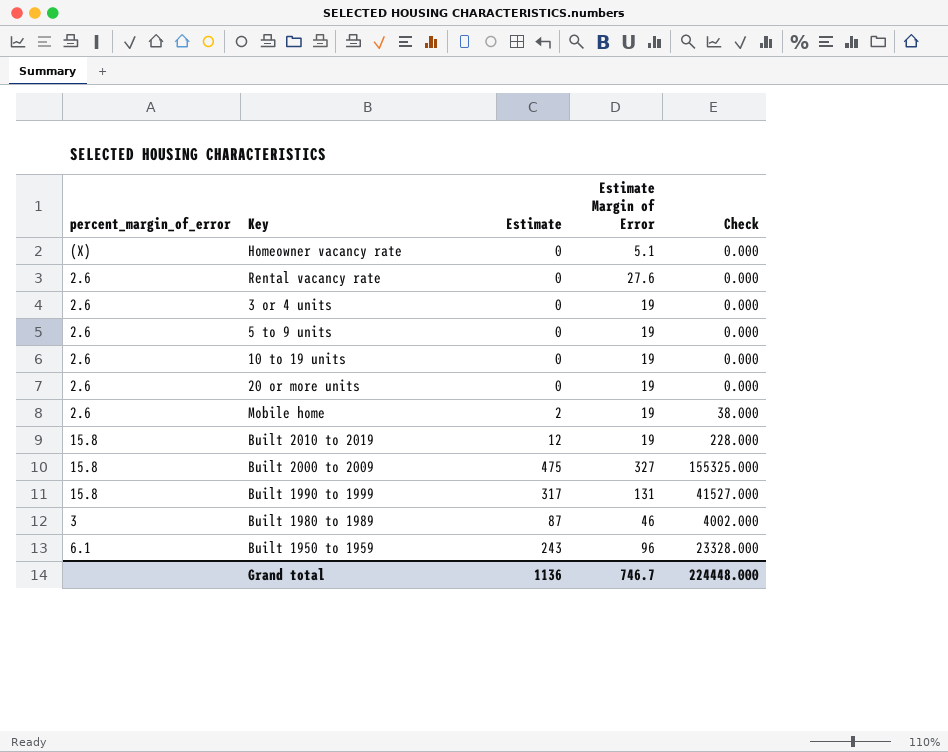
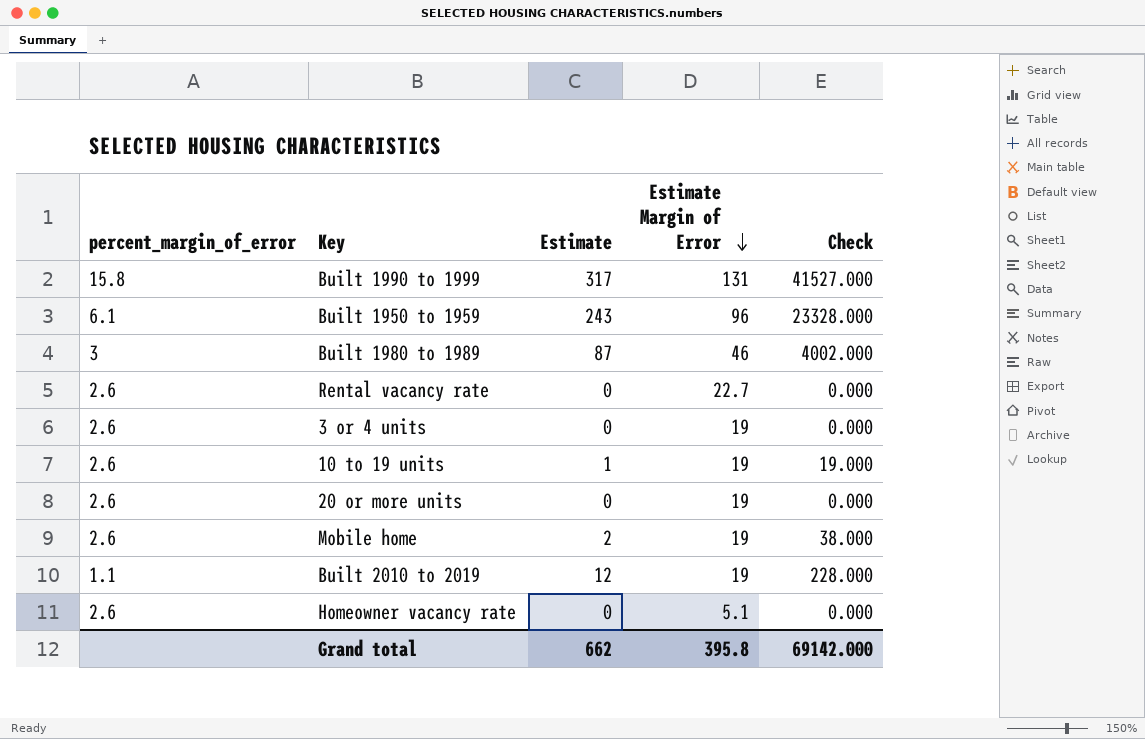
row order: none -> Estimate Margin of Error descending
row 5 to 9 units: 2.6 | 0 | 19 | 0.000 -> none
row Built 2000 to 2009: 15.8 | 475 | 327 | 155325.000 -> none
Rental vacancy rate | Estimate Margin of Error: 27.6 -> 22.7
10 to 19 units | Estimate: 0 -> 1
10 to 19 units | Check: 0.000 -> 19.000
Built 2010 to 2019 | percent_margin_of_error: 15.8 -> 1.1
Homeowner vacancy rate | percent_margin_of_error: (X) -> 2.6
Grand total | Estimate: 1136 -> 662
Grand total | Estimate Margin of Error: 746.7 -> 395.8
Grand total | Check: 224448.000 -> 69142.000

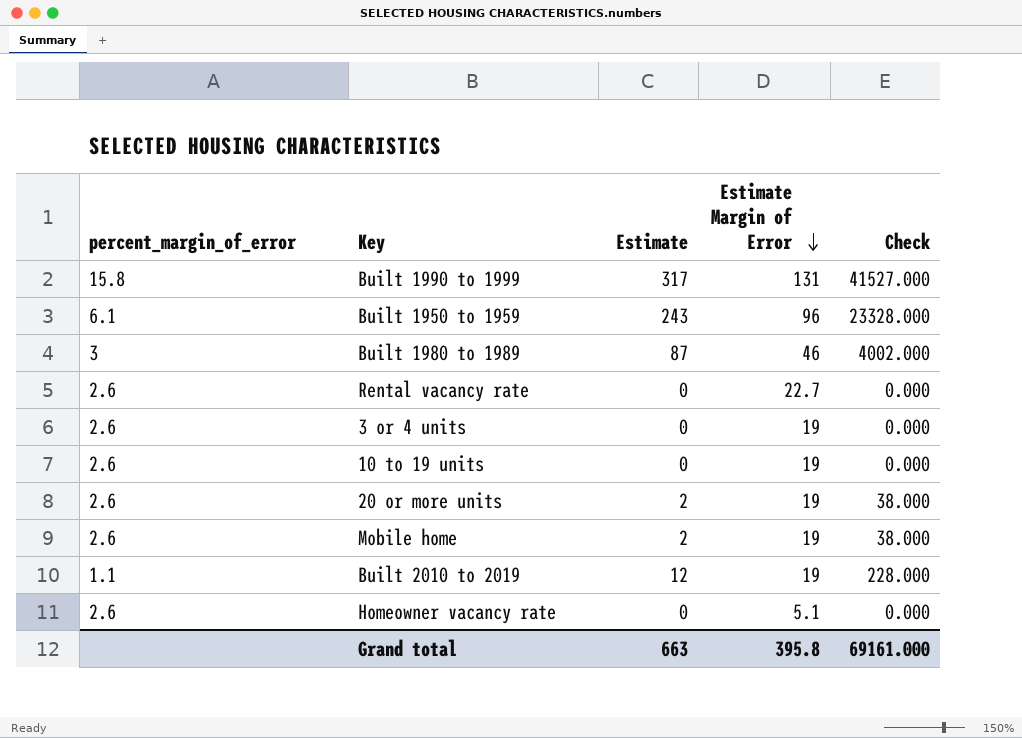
10 to 19 units | Estimate: 1 -> 0
10 to 19 units | Check: 19.000 -> 0.000
20 or more units | Estimate: 0 -> 2
20 or more units | Check: 0.000 -> 38.000
Grand total | Estimate: 662 -> 663
Grand total | Check: 69142.000 -> 69161.000

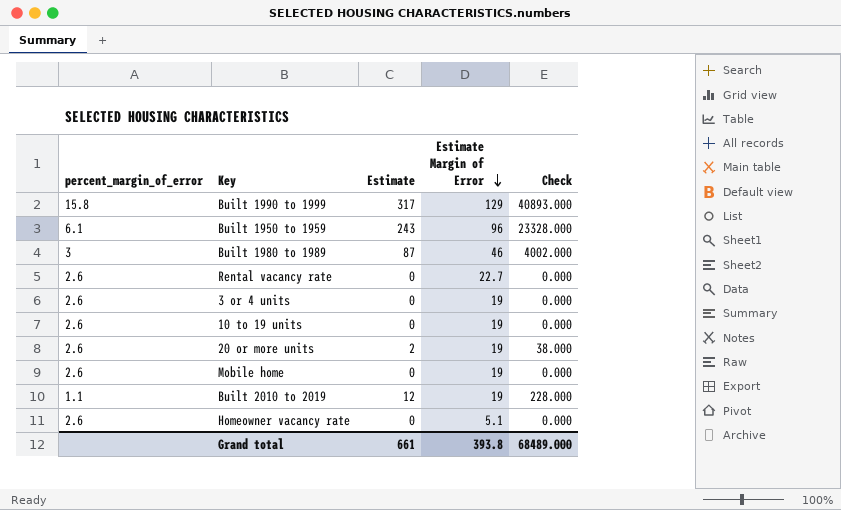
Built 1990 to 1999 | Estimate Margin of Error: 131 -> 129
Built 1990 to 1999 | Check: 41527.000 -> 40893.000
Mobile home | Estimate: 2 -> 0
Mobile home | Check: 38.000 -> 0.000
Grand total | Estimate: 663 -> 661
Grand total | Estimate Margin of Error: 395.8 -> 393.8
Grand total | Check: 69161.000 -> 68489.000

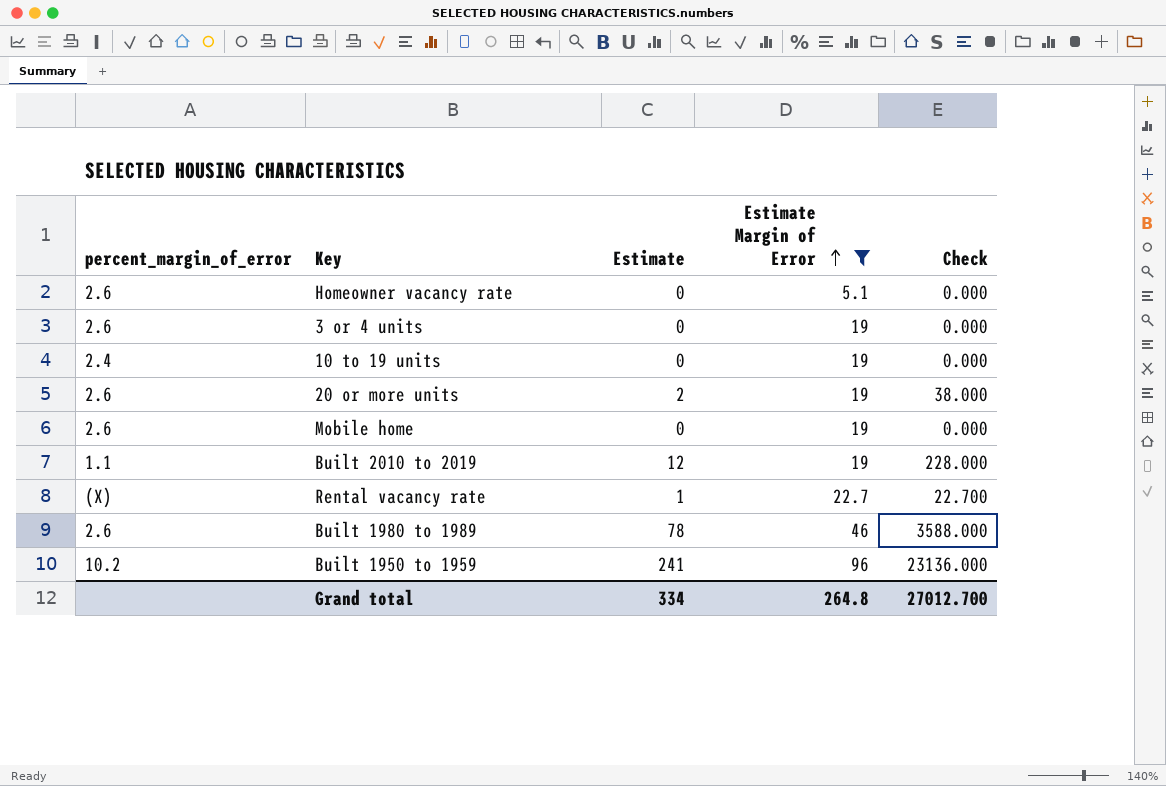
filter: none -> Estimate Margin of Error != 129
row order: Estimate Margin of Error descending -> Estimate Margin of Error ascending
10 to 19 units | percent_margin_of_error: 2.6 -> 2.4
Rental vacancy rate | percent_margin_of_error: 2.6 -> (X)
Rental vacancy rate | Estimate: 0 -> 1
Rental vacancy rate | Check: 0.000 -> 22.700
Built 1980 to 1989 | percent_margin_of_error: 3 -> 2.6
Built 1980 to 1989 | Estimate: 87 -> 78
Built 1980 to 1989 | Check: 4002.000 -> 3588.000
Built 1950 to 1959 | percent_margin_of_error: 6.1 -> 10.2
Built 1950 to 1959 | Estimate: 243 -> 241
Built 1950 to 1959 | Check: 23328.000 -> 23136.000
Grand total | Estimate: 661 -> 334
Grand total | Estimate Margin of Error: 393.8 -> 264.8
Grand total | Check: 68489.000 -> 27012.700

